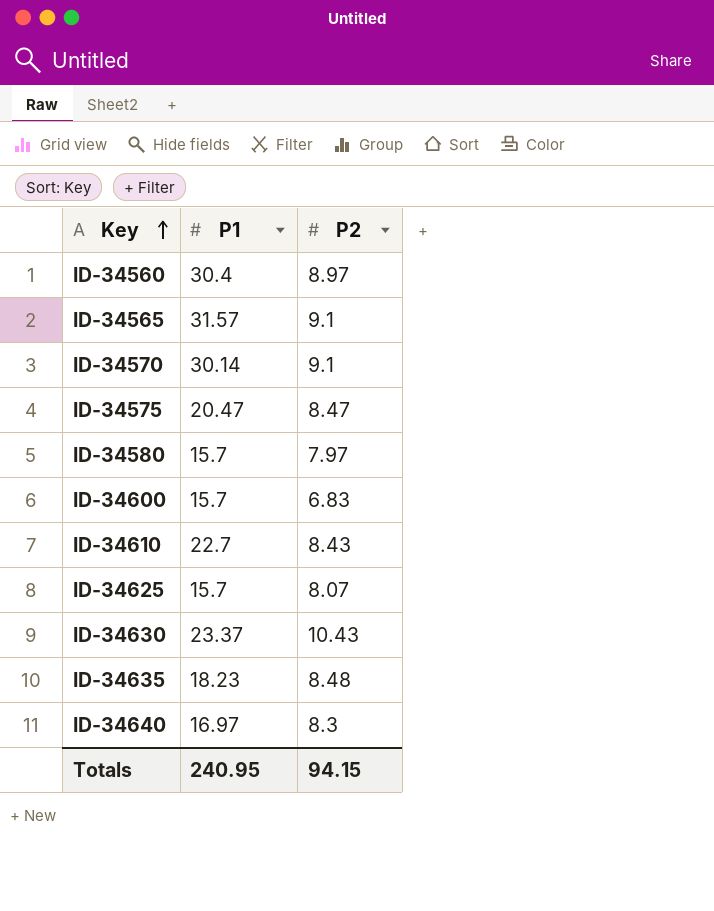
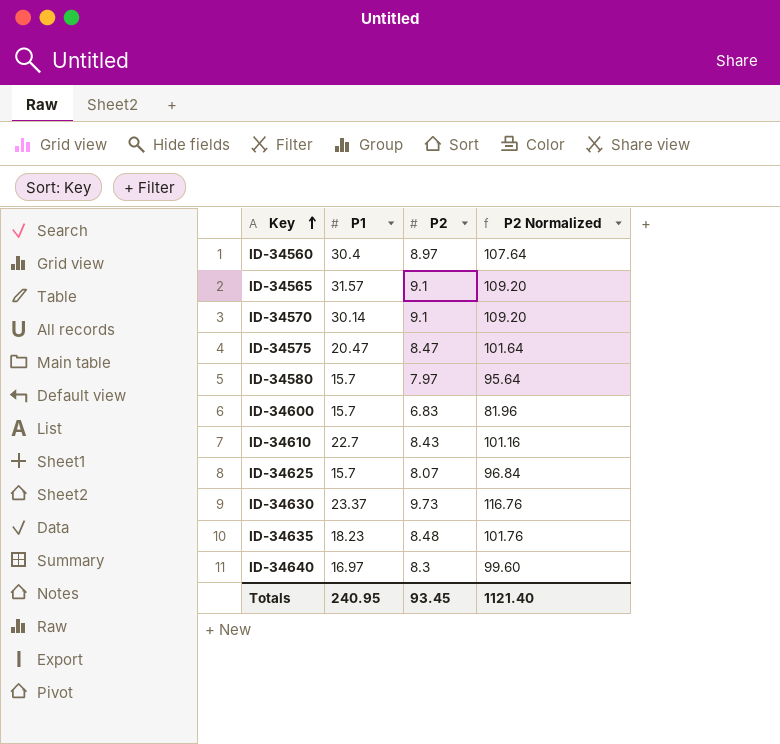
column P2 Normalized | formula: none -> [P2] * 12
ID-34630 | P2: 10.43 -> 9.73
Totals | P2: 94.15 -> 93.45

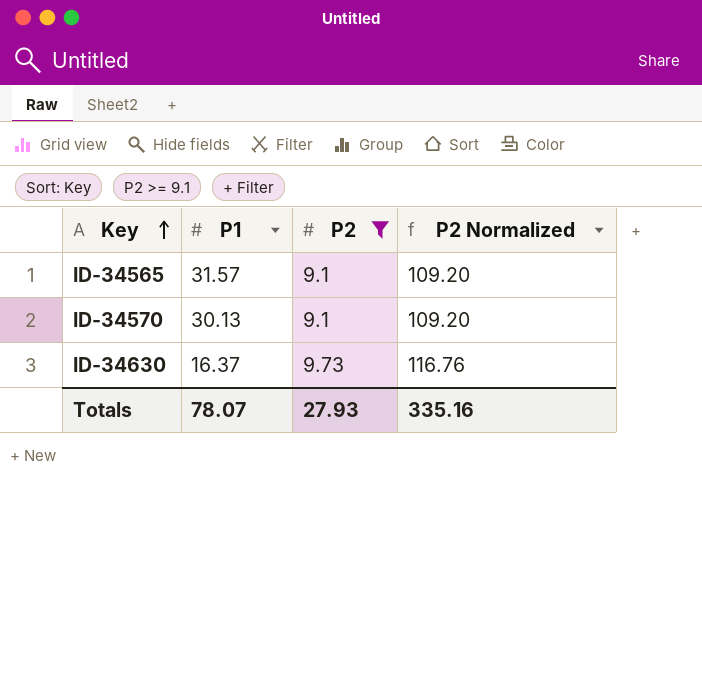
filter: none -> P2 >= 9.1
ID-34570 | P1: 30.14 -> 30.13
ID-34630 | P1: 23.37 -> 16.37
Totals | P1: 240.95 -> 78.07
Totals | P2: 93.45 -> 27.93
Totals | P2 Normalized: 1121.40 -> 335.16

